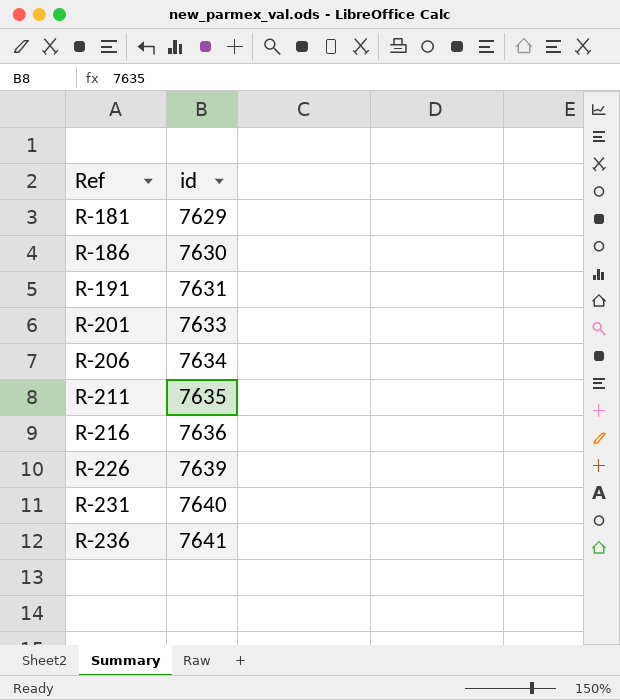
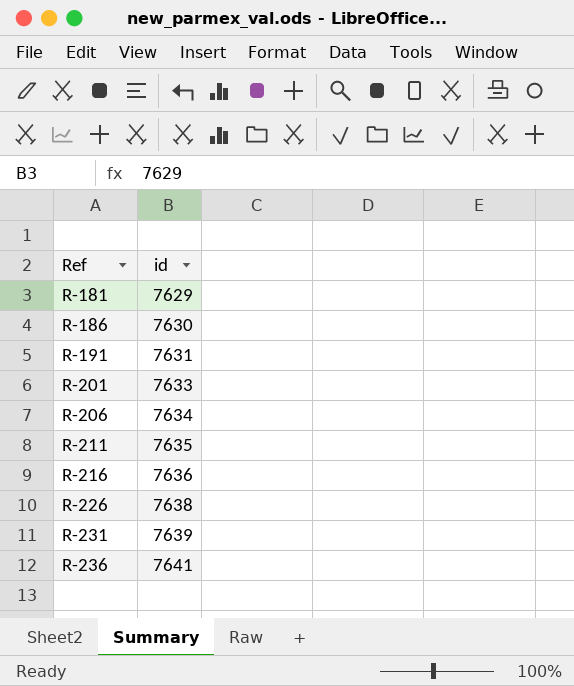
R-226 | id: 7639 -> 7638
R-231 | id: 7640 -> 7639

